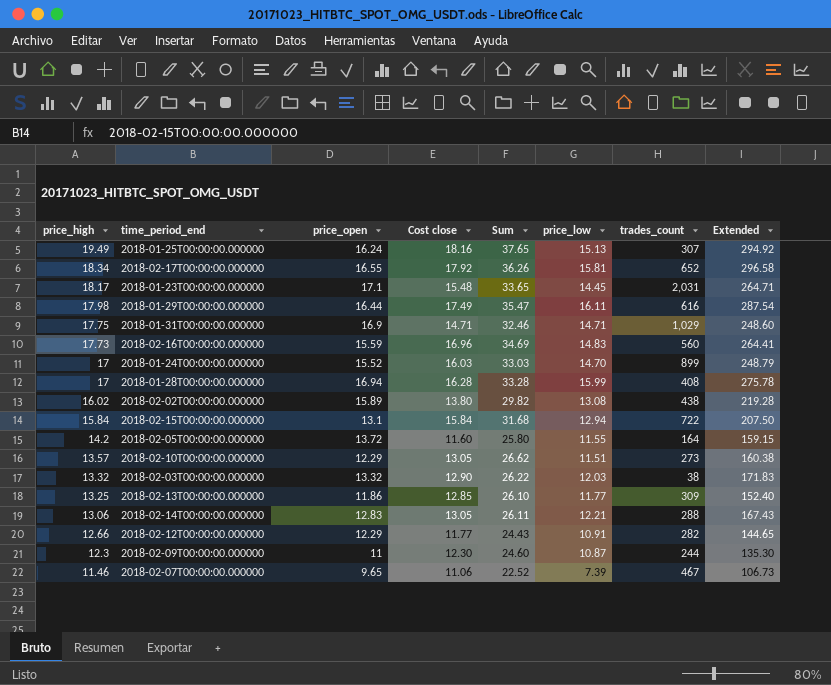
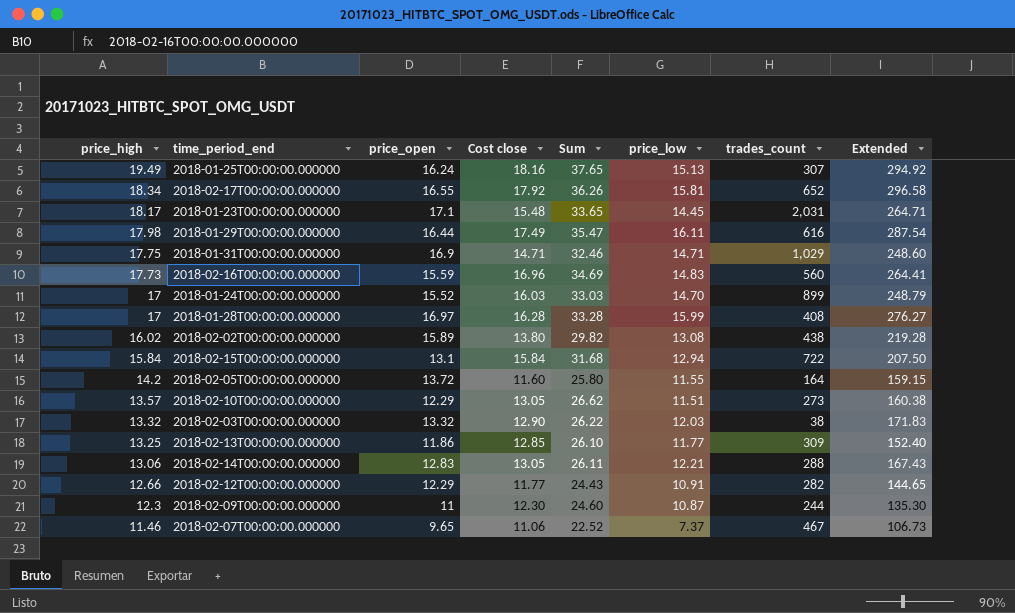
2018-01-28T00:00:00.000000 | price_open: 16.94 -> 16.97
2018-01-28T00:00:00.000000 | Extended: 275.78 -> 276.27
2018-02-07T00:00:00.000000 | price_low: 7.39 -> 7.37

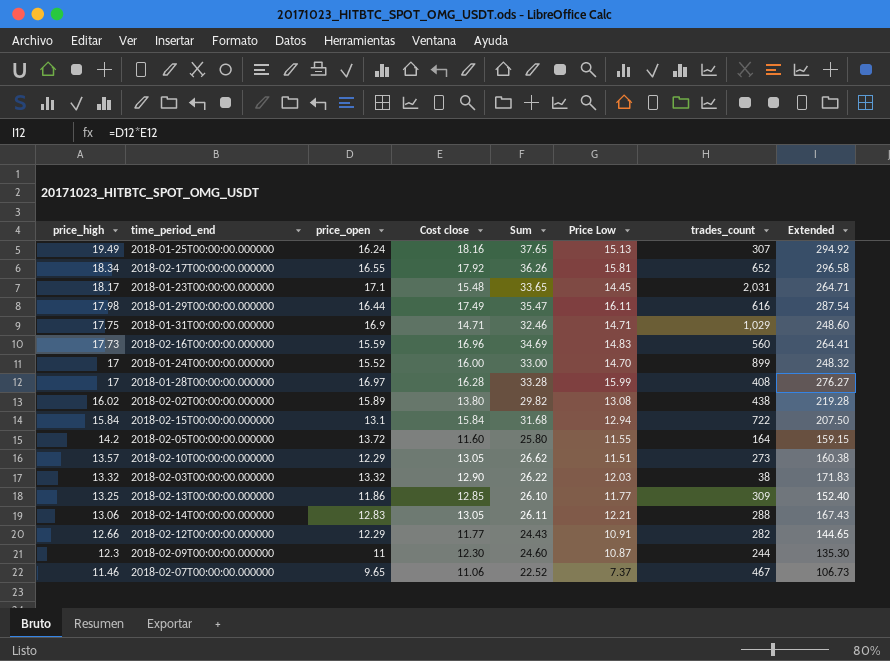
column name: price_low -> Price Low
2018-01-24T00:00:00.000000 | Cost close: 16.03 -> 16.00
2018-01-24T00:00:00.000000 | Sum: 33.03 -> 33.00
2018-01-24T00:00:00.000000 | Extended: 248.79 -> 248.32

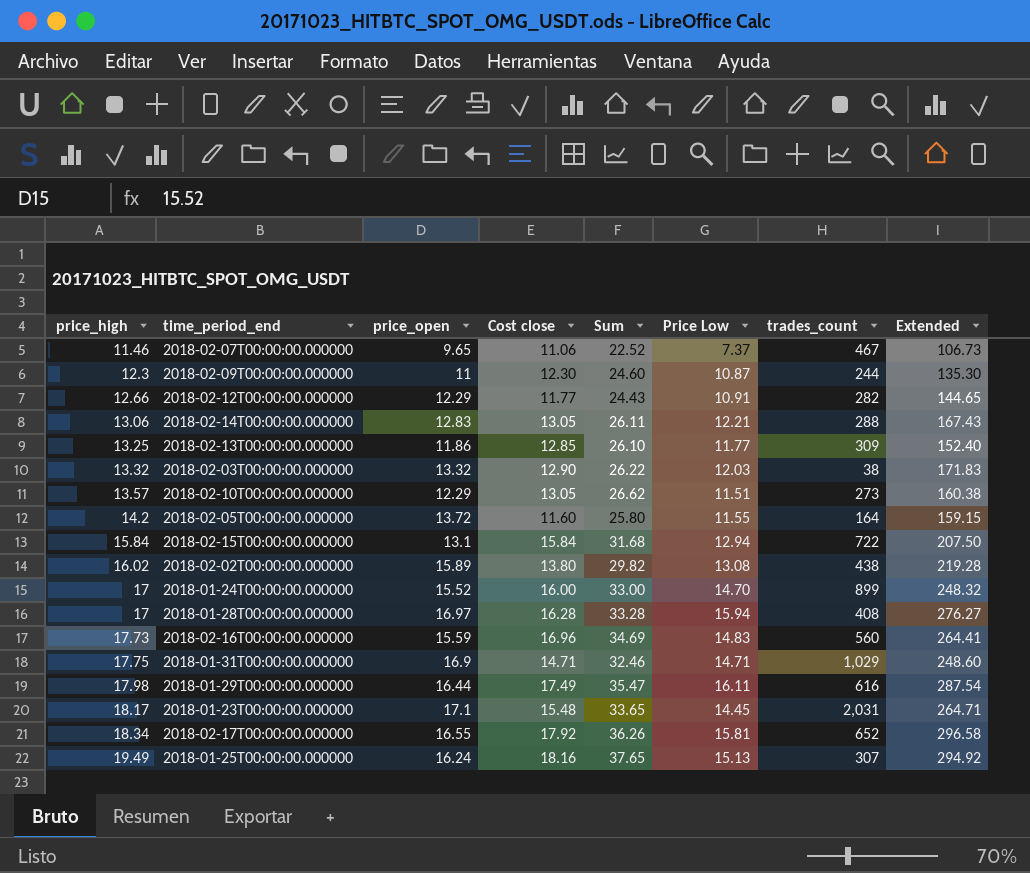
row order: price_high descending -> price_high ascending
2018-01-28T00:00:00.000000 | Price Low: 15.99 -> 15.94

